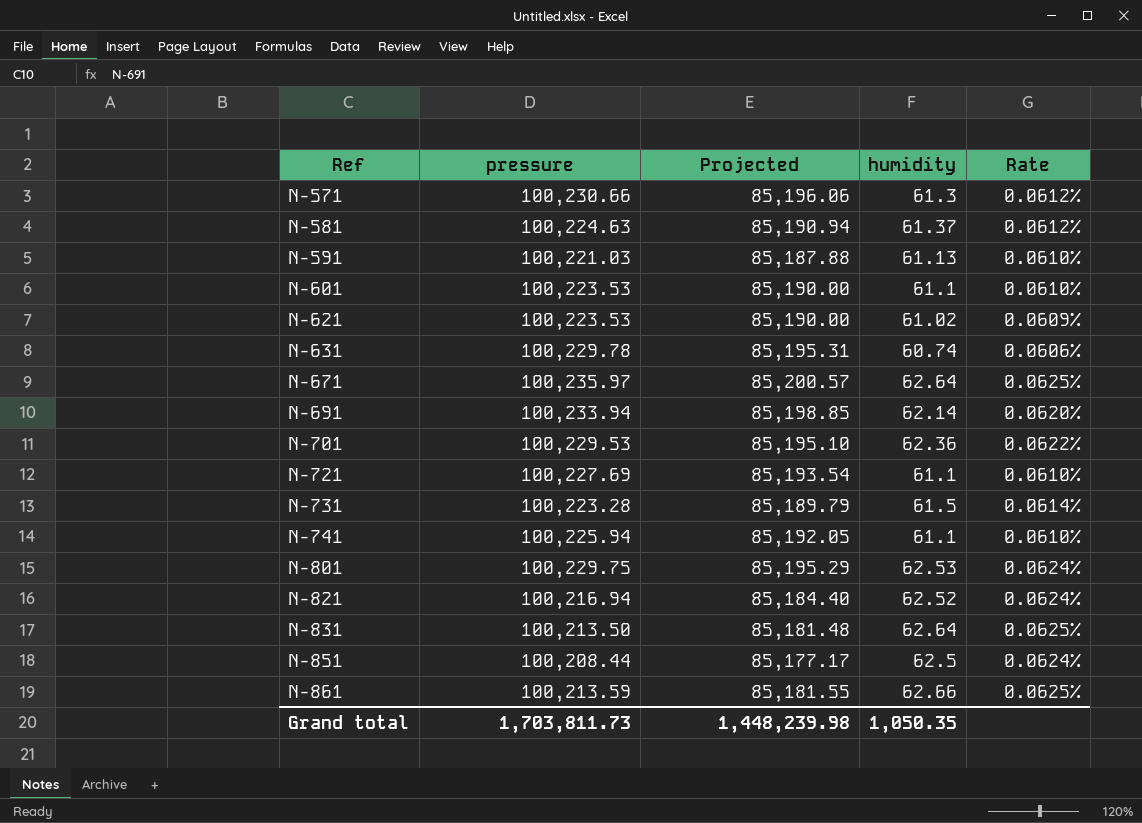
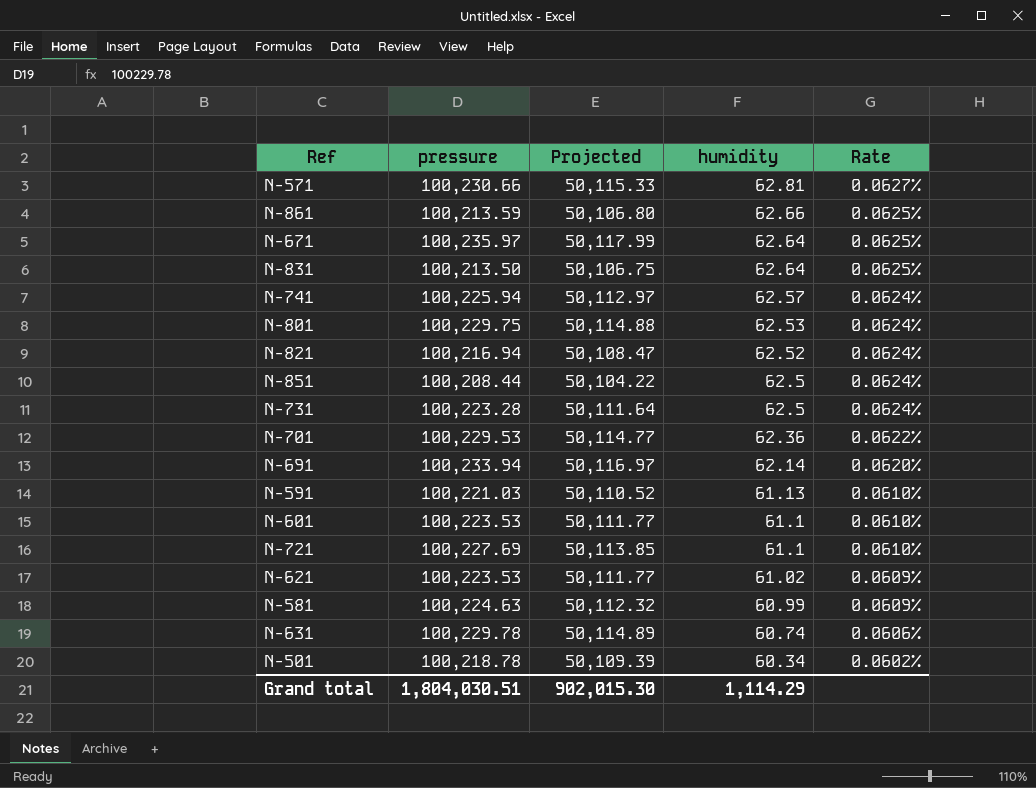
row order: Ref ascending -> humidity descending
column Projected | formula: [pressure] * 0.85 -> [pressure] * 0.5
N-571 | humidity: 61.3 -> 62.81
N-571 | Rate: 0.0612% -> 0.0627%
N-741 | humidity: 61.1 -> 62.57
N-741 | Rate: 0.0610% -> 0.0624%
N-731 | humidity: 61.5 -> 62.5
N-731 | Rate: 0.0614% -> 0.0624%
N-581 | humidity: 61.37 -> 60.99
N-581 | Rate: 0.0612% -> 0.0609%
row N-501: none -> 100,218.78 | 50,109.39 | 60.34 | 0.0602%
Grand total | pressure: 1,703,811.73 -> 1,804,030.51
Grand total | Projected: 1,448,239.98 -> 902,015.30
Grand total | humidity: 1,050.35 -> 1,114.29

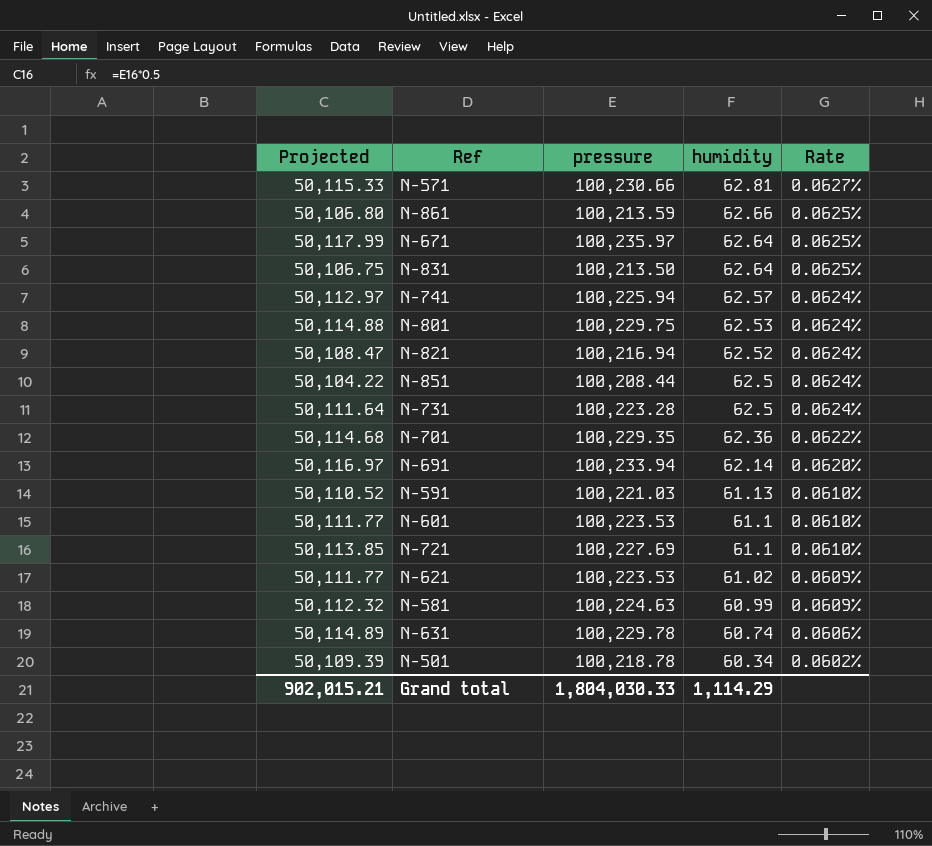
column Projected | position: 3 -> 1
N-701 | Projected: 50,114.77 -> 50,114.68
N-701 | pressure: 100,229.53 -> 100,229.35
Grand total | Projected: 902,015.30 -> 902,015.21
Grand total | pressure: 1,804,030.51 -> 1,804,030.33

